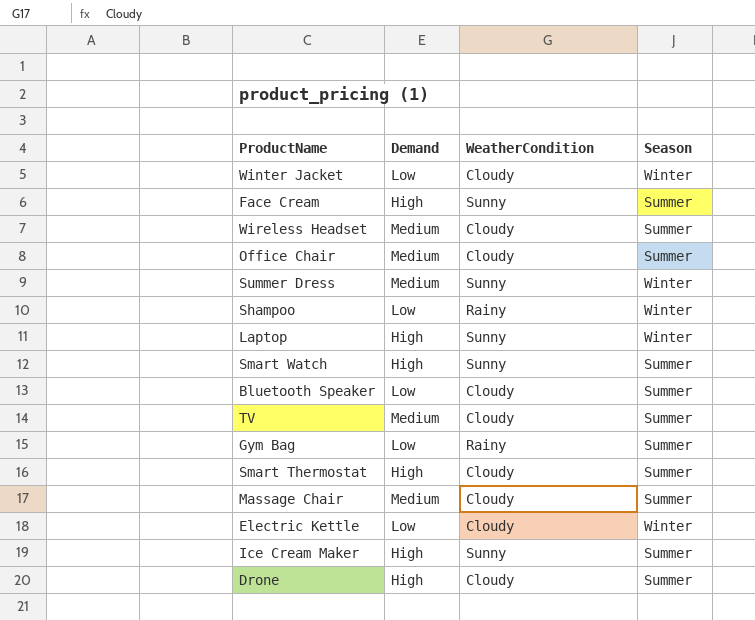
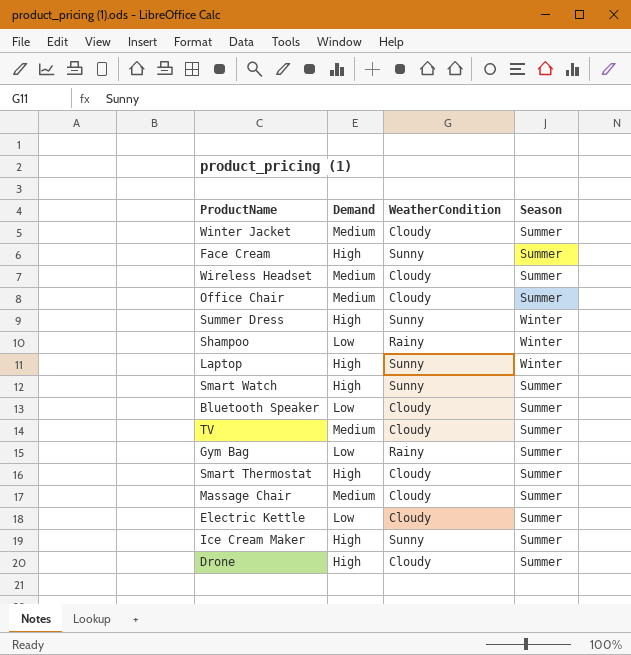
Winter Jacket | Demand: Low -> Medium
Winter Jacket | Season: Winter -> Summer
Summer Dress | Demand: Medium -> High
Electric Kettle | Season: Winter -> Summer

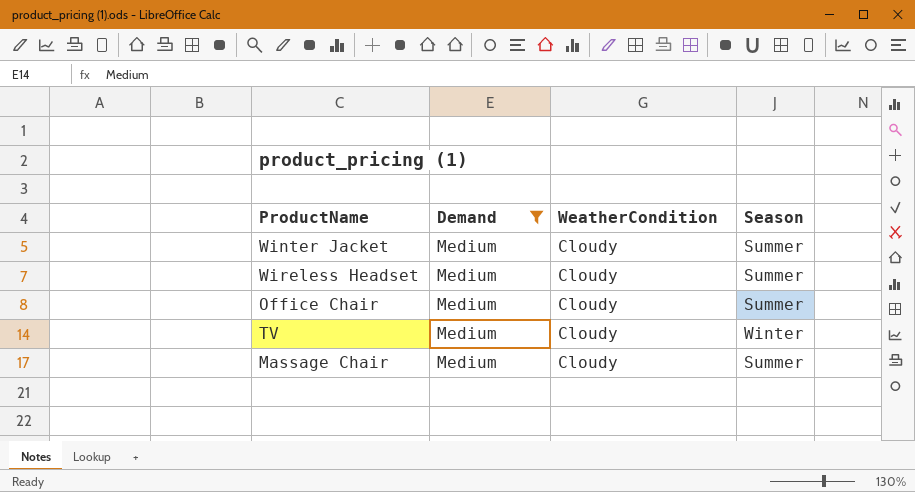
filter: none -> Demand = Medium
TV | Season: Summer -> Winter

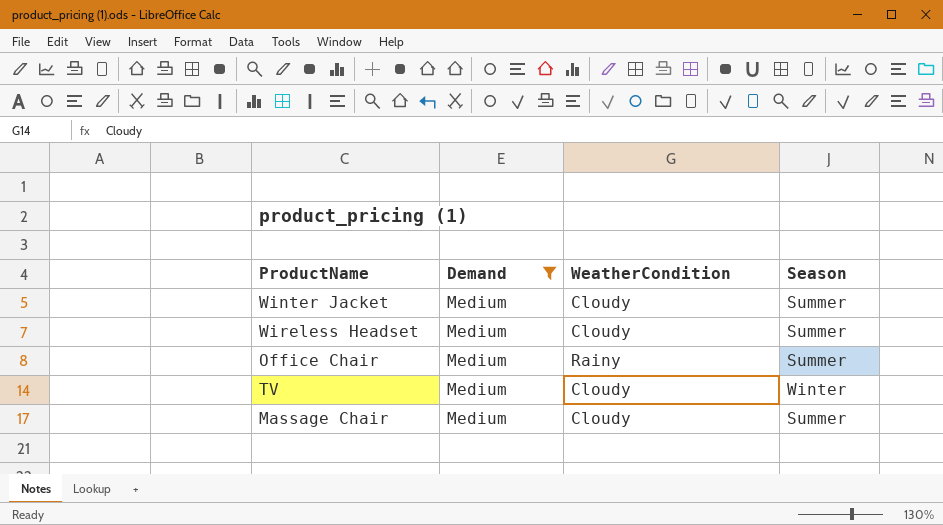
Office Chair | WeatherCondition: Cloudy -> Rainy

